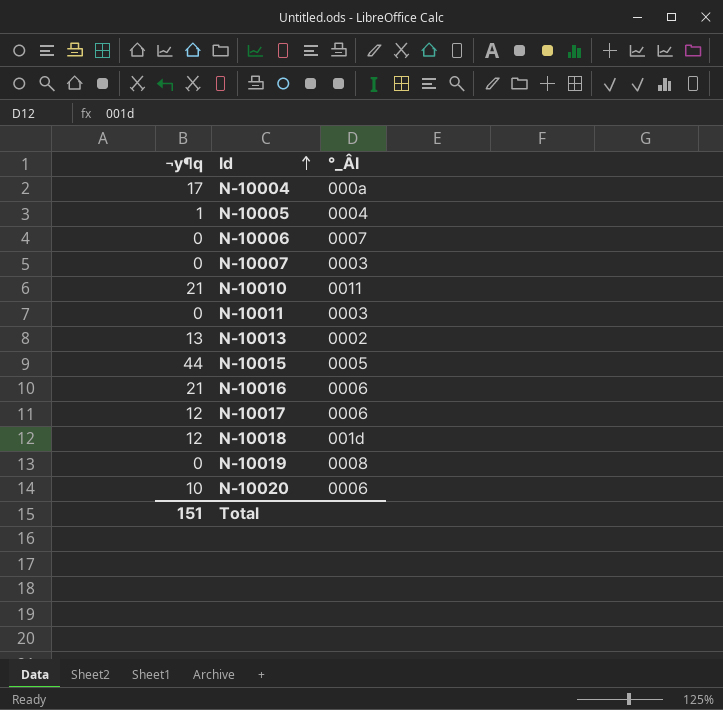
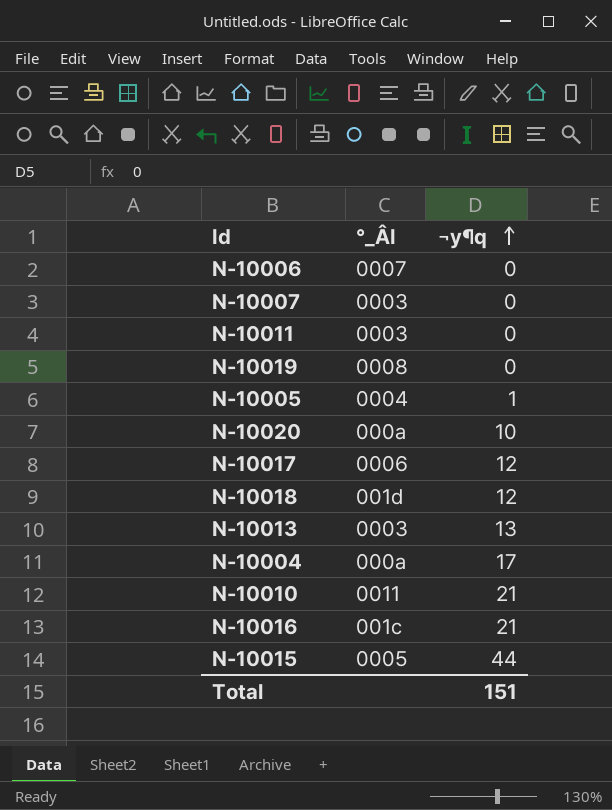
row order: Id ascending -> ¬y¶q ascending
column ¬y¶q | position: 1 -> 3
N-10020 | °_ÂI: 0006 -> 000a
N-10013 | °_ÂI: 0002 -> 0003
N-10016 | °_ÂI: 0006 -> 001c

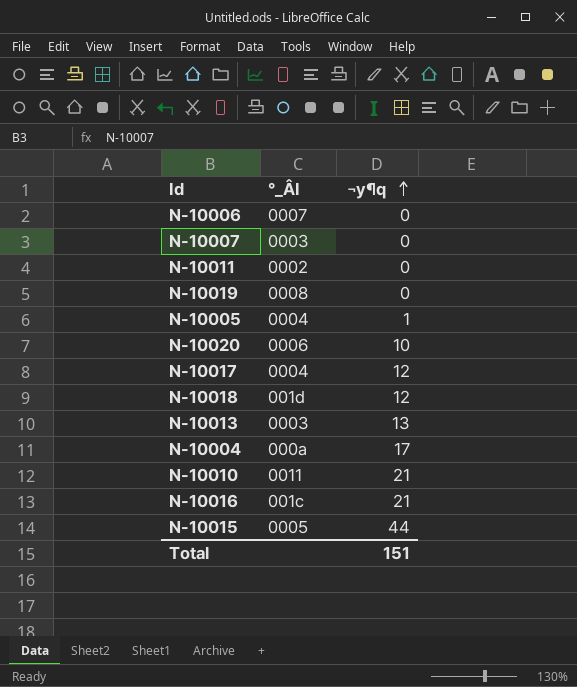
N-10011 | °_ÂI: 0003 -> 0002
N-10020 | °_ÂI: 000a -> 0006
N-10017 | °_ÂI: 0006 -> 0004

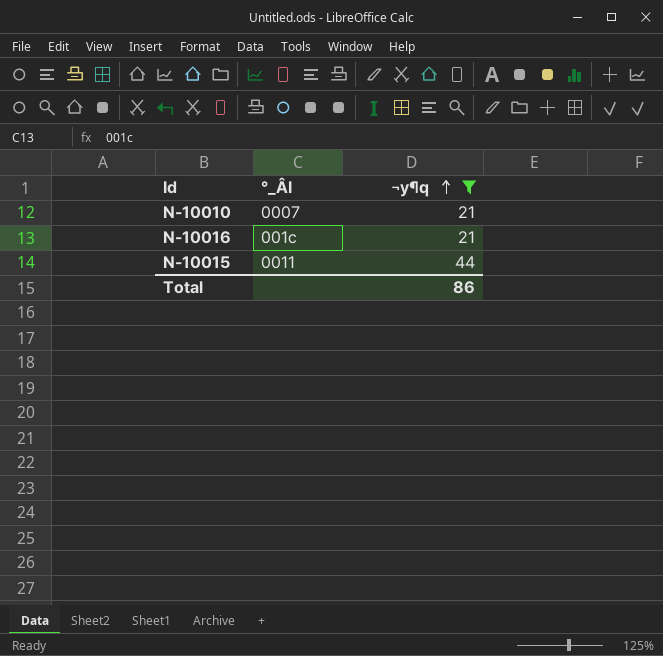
filter: none -> ¬y¶q >= 21
N-10010 | °_ÂI: 0011 -> 0007
N-10015 | °_ÂI: 0005 -> 0011
Total | ¬y¶q: 151 -> 86

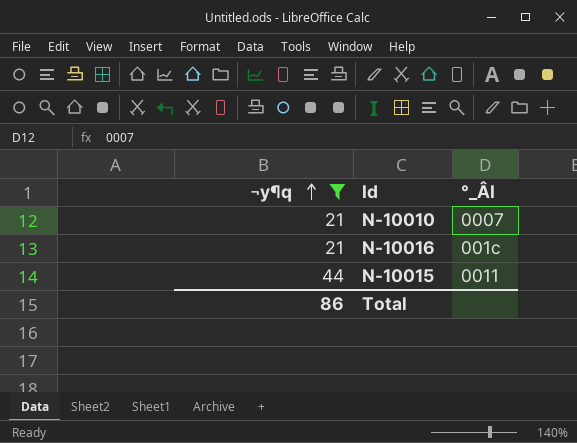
column ¬y¶q | position: 3 -> 1

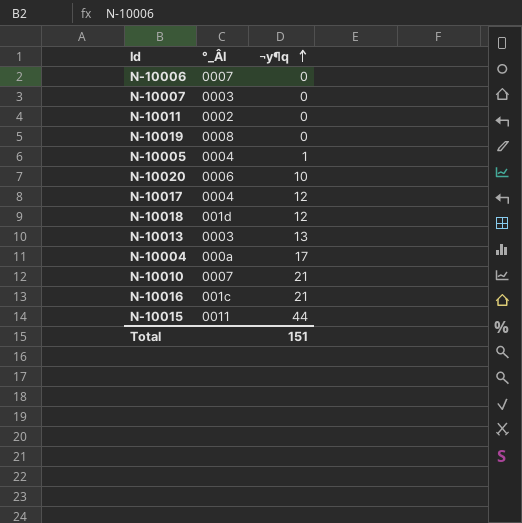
filter: ¬y¶q >= 21 -> none
column ¬y¶q | position: 1 -> 3
Total | ¬y¶q: 86 -> 151

